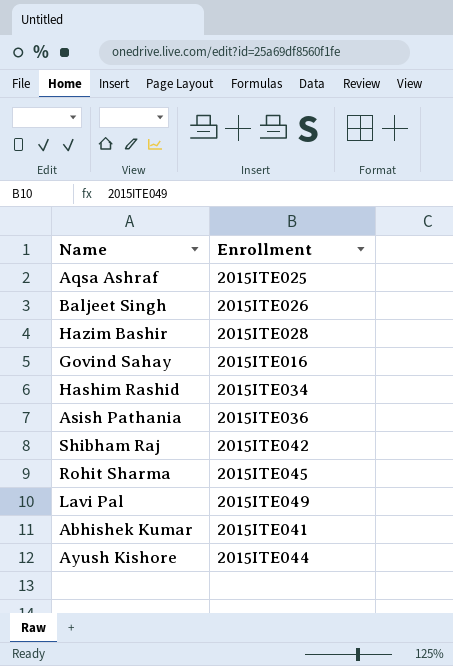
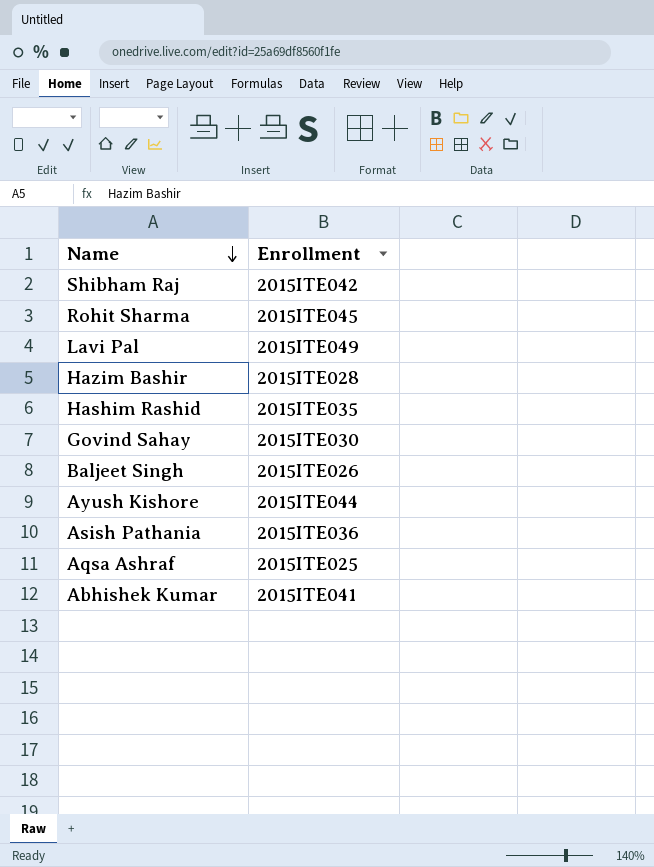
row order: none -> Name descending
Hashim Rashid | Enrollment: 2015ITE034 -> 2015ITE035
Govind Sahay | Enrollment: 2015ITE016 -> 2015ITE030

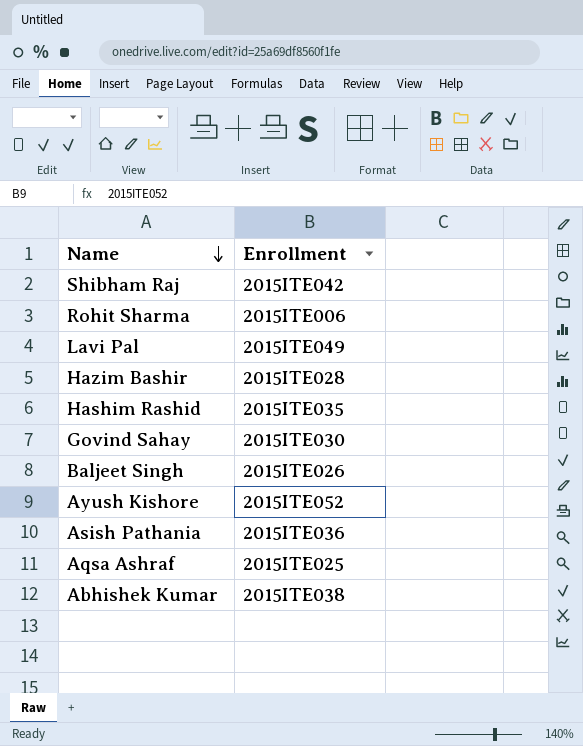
Rohit Sharma | Enrollment: 2015ITE045 -> 2015ITE006
Ayush Kishore | Enrollment: 2015ITE044 -> 2015ITE052
Abhishek Kumar | Enrollment: 2015ITE041 -> 2015ITE038

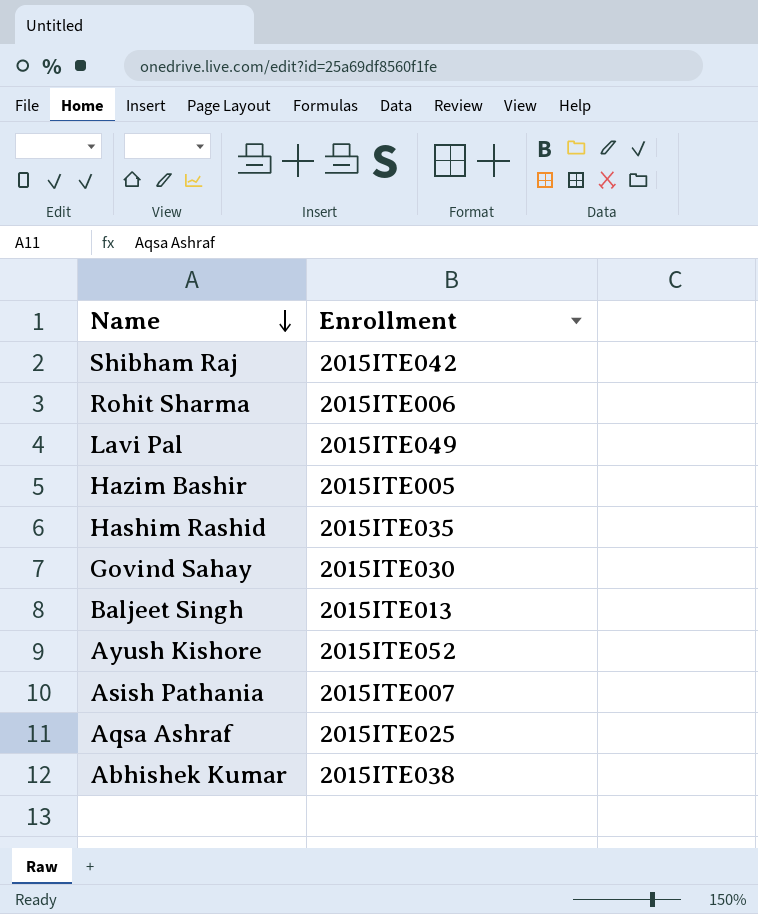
Hazim Bashir | Enrollment: 2015ITE028 -> 2015ITE005
Baljeet Singh | Enrollment: 2015ITE026 -> 2015ITE013
Asish Pathania | Enrollment: 2015ITE036 -> 2015ITE007

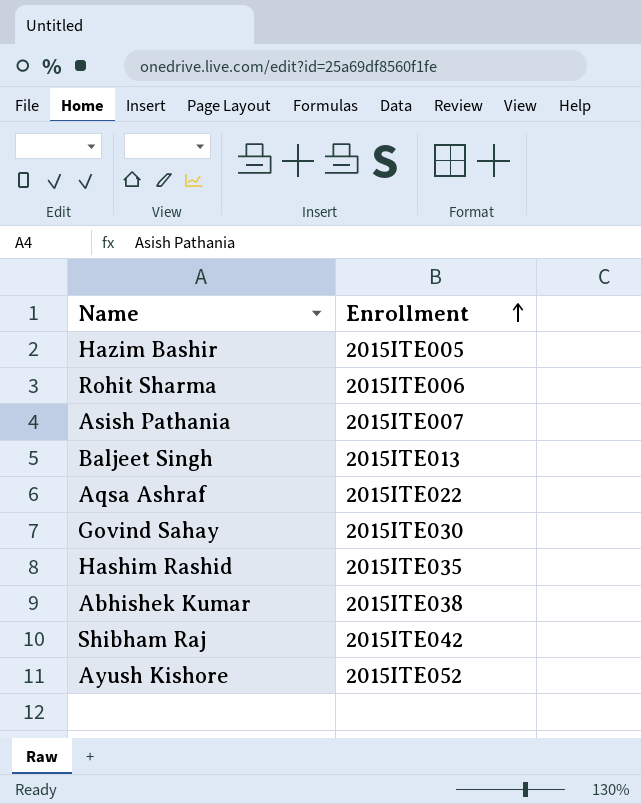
row order: Name descending -> Enrollment ascending
row Lavi Pal: 2015ITE049 -> none
Aqsa Ashraf | Enrollment: 2015ITE025 -> 2015ITE022

